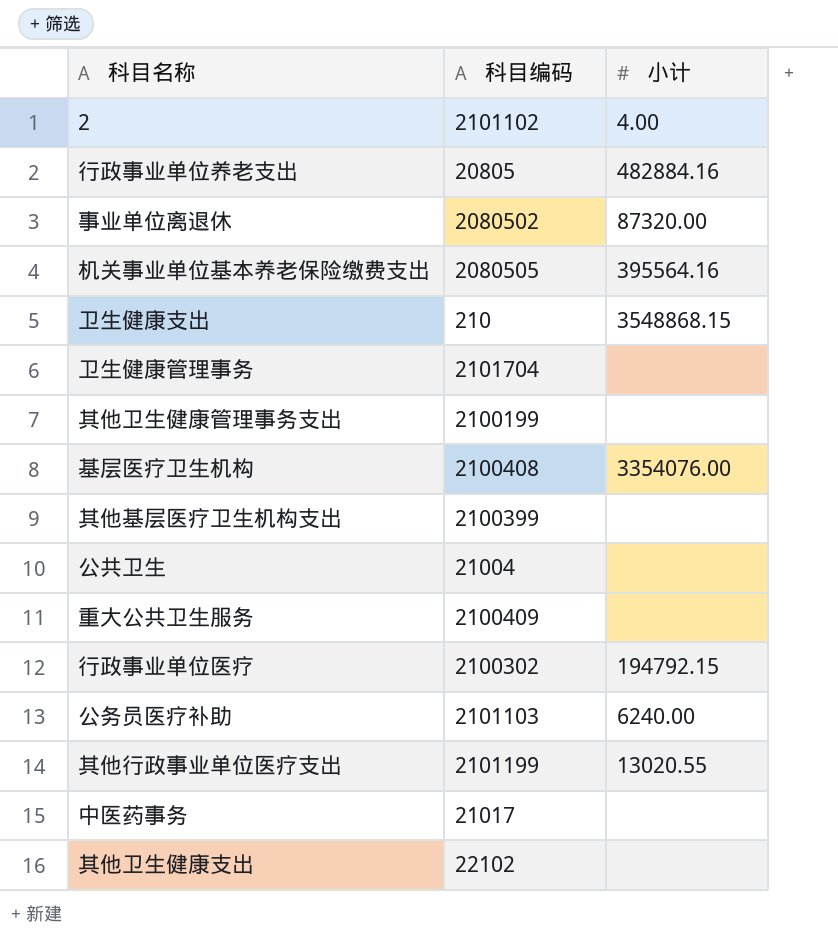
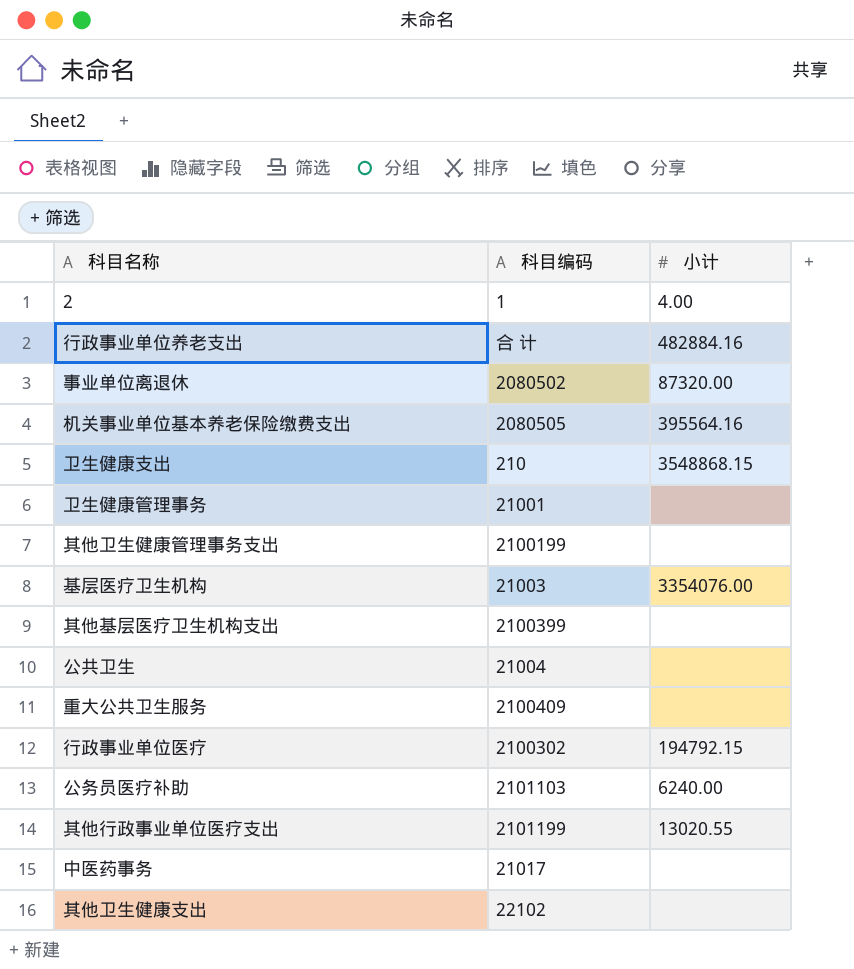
2 | 科目编码: 2101102 -> 1
行政事业单位养老支出 | 科目编码: 20805 -> 合 计
卫生健康管理事务 | 科目编码: 2101704 -> 21001
基层医疗卫生机构 | 科目编码: 2100408 -> 21003

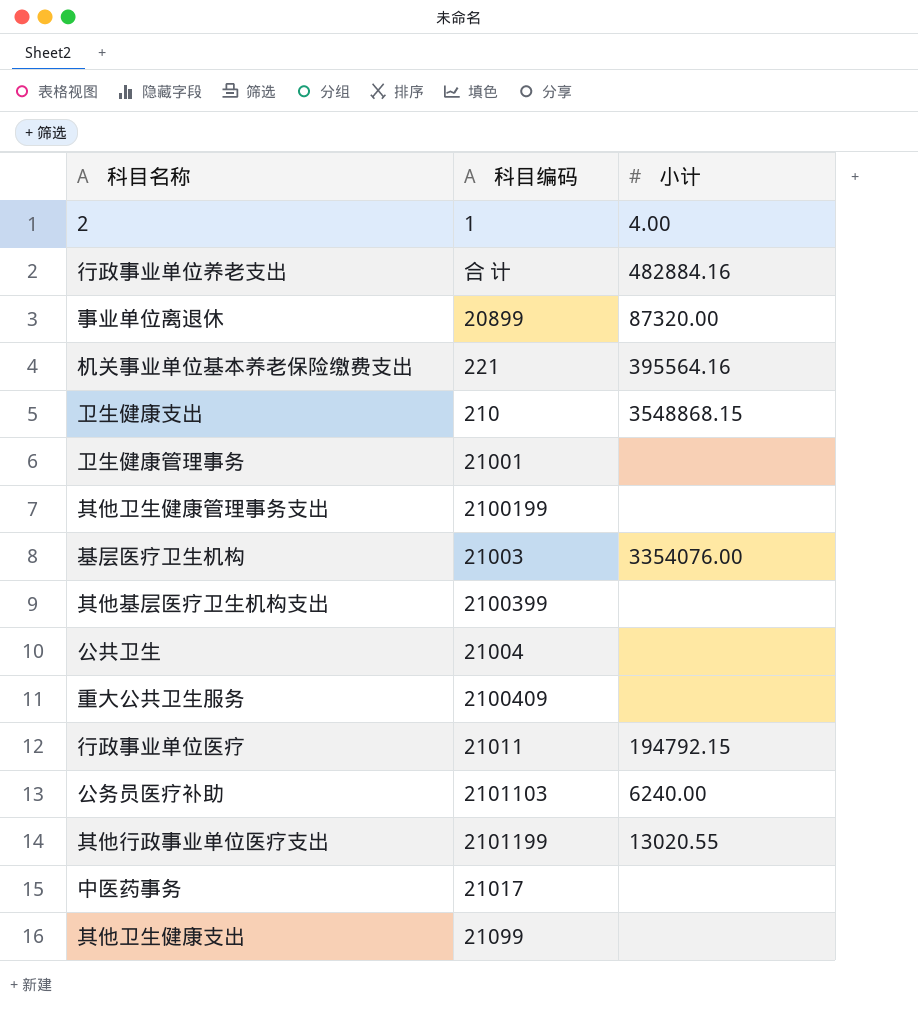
事业单位离退休 | 科目编码: 2080502 -> 20899
机关事业单位基本养老保险缴费支出 | 科目编码: 2080505 -> 221
行政事业单位医疗 | 科目编码: 2100302 -> 21011
其他卫生健康支出 | 科目编码: 22102 -> 21099

